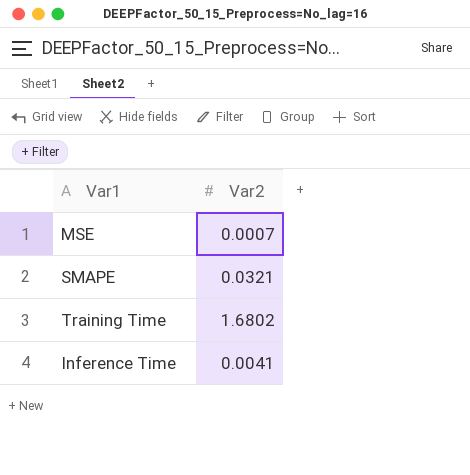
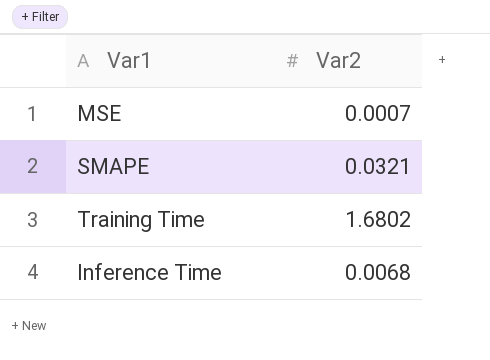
Inference Time | Var2: 0.0041 -> 0.0068

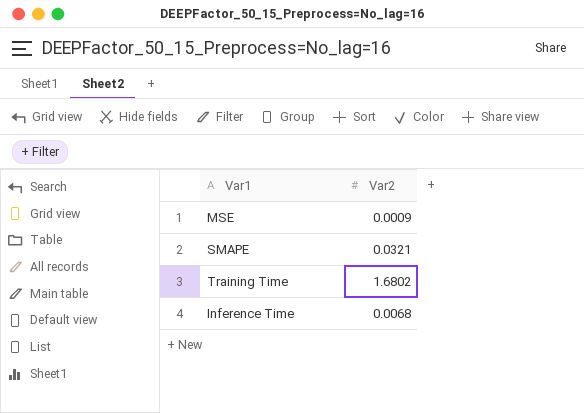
MSE | Var2: 0.0007 -> 0.0009

